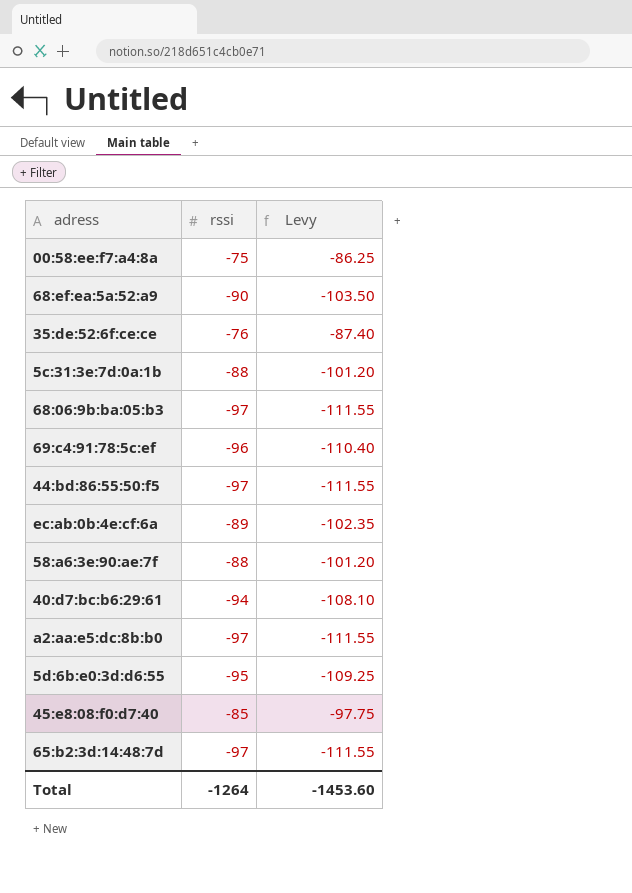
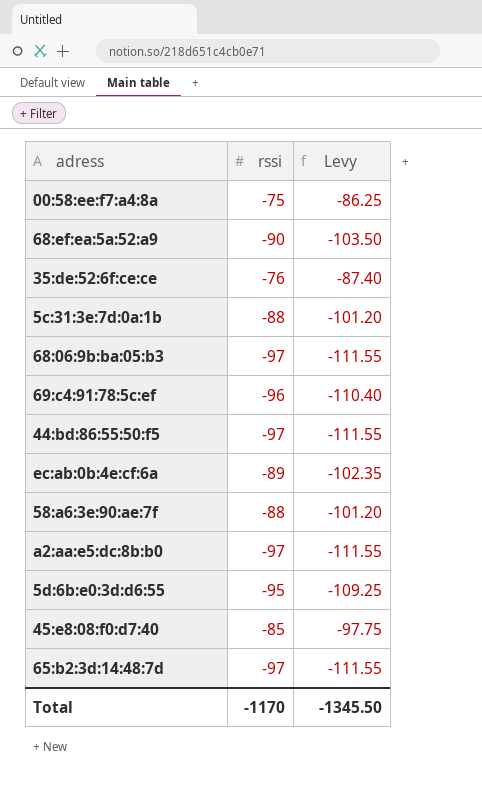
row 40:d7:bc:b6:29:61: -94 | -108.10 -> none
Total | rssi: -1264 -> -1170
Total | Levy: -1453.60 -> -1345.50

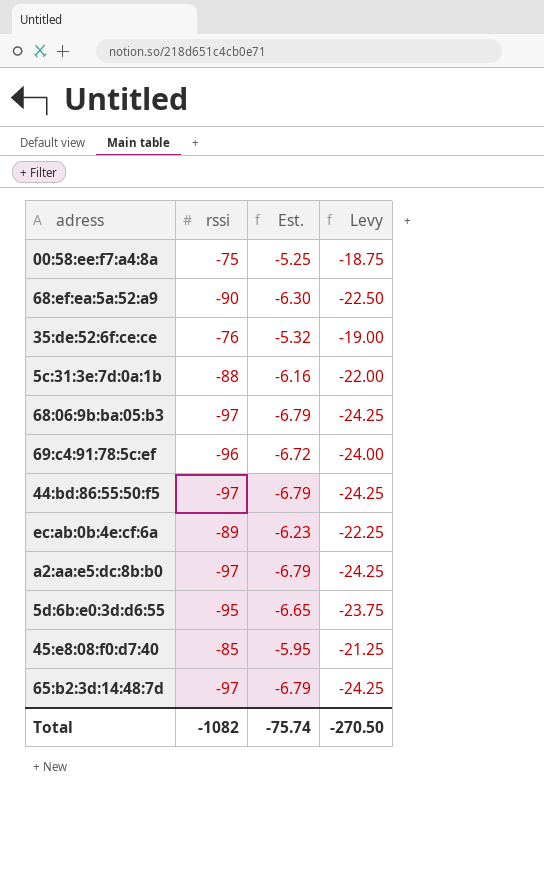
column Est. | formula: none -> [rssi] * 0.07
column Levy | formula: [rssi] * 1.15 -> [rssi] * 0.25
row 58:a6:3e:90:ae:7f: -88 | -101.20 -> none
Total | rssi: -1170 -> -1082
Total | Levy: -1345.50 -> -270.50

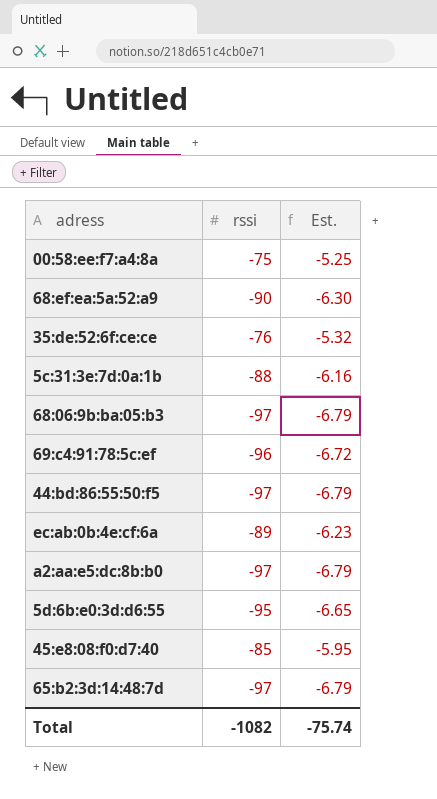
column Levy | formula: [rssi] * 0.25 -> none

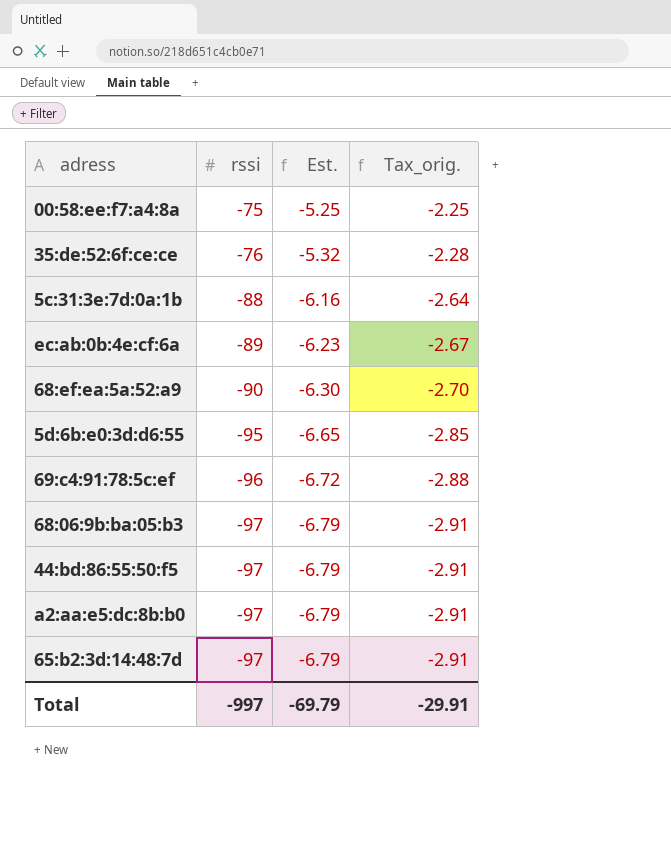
row order: none -> rssi descending
column Tax_orig. | formula: none -> [rssi] * 0.03
row 45:e8:08:f0:d7:40: -85 | -5.95 -> none
Total | rssi: -1082 -> -997
Total | Est.: -75.74 -> -69.79

